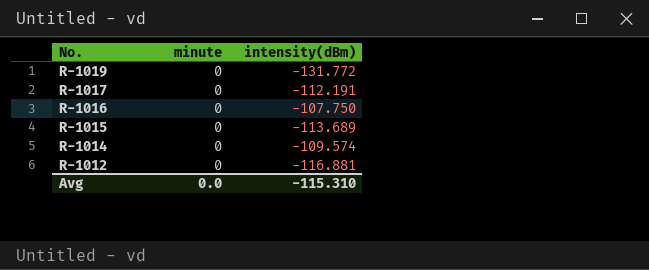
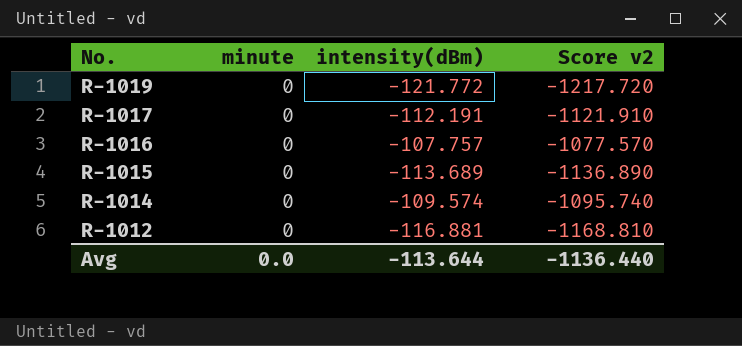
column Score v2 | formula: none -> [intensity(dBm)] * 10
R-1019 | intensity(dBm): -131.772 -> -121.772
R-1016 | intensity(dBm): -107.750 -> -107.757
Avg | intensity(dBm): -115.310 -> -113.644

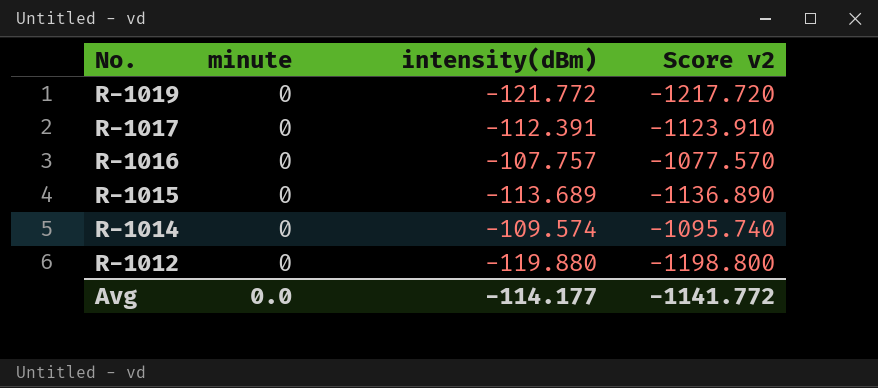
R-1017 | intensity(dBm): -112.191 -> -112.391
R-1017 | Score v2: -1121.910 -> -1123.910
R-1012 | intensity(dBm): -116.881 -> -119.880
R-1012 | Score v2: -1168.810 -> -1198.800
Avg | intensity(dBm): -113.644 -> -114.177
Avg | Score v2: -1136.440 -> -1141.772

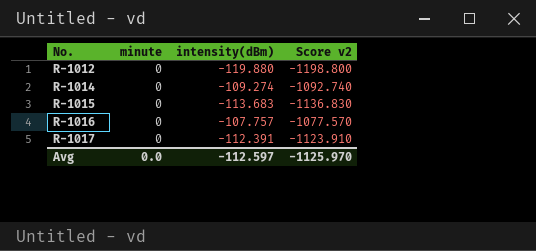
row order: No. descending -> No. ascending
row R-1019: 0 | -121.772 | -1217.720 -> none
R-1014 | intensity(dBm): -109.574 -> -109.274
R-1014 | Score v2: -1095.740 -> -1092.740
R-1015 | intensity(dBm): -113.689 -> -113.683
R-1015 | Score v2: -1136.890 -> -1136.830
Avg | intensity(dBm): -114.177 -> -112.597
Avg | Score v2: -1141.772 -> -1125.970

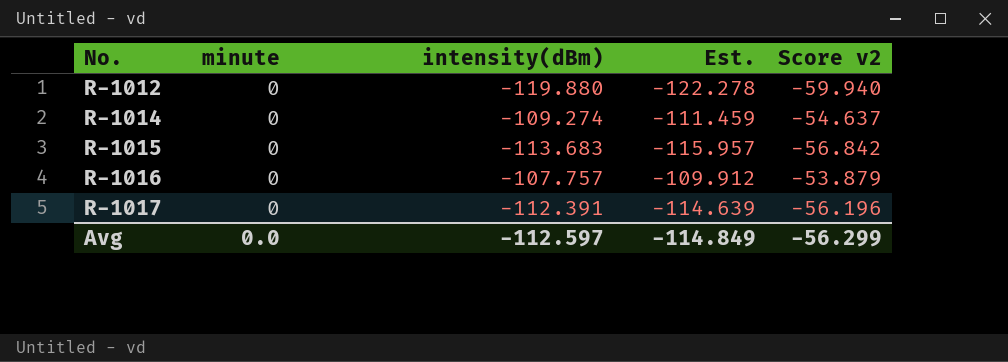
column Est. | formula: none -> [intensity(dBm)] * 1.02
column Score v2 | formula: [intensity(dBm)] * 10 -> [intensity(dBm)] * 0.5
Avg | Score v2: -1125.970 -> -56.299

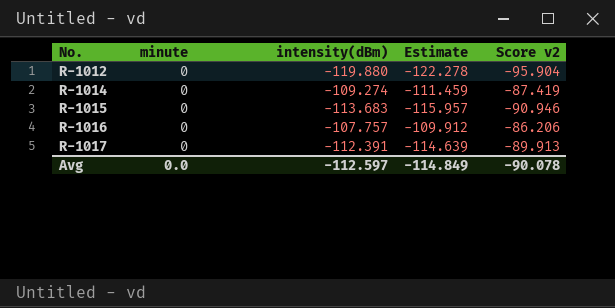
column name: Est. -> Estimate
column Score v2 | formula: [intensity(dBm)] * 0.5 -> [intensity(dBm)] * 0.8
Avg | Score v2: -56.299 -> -90.078

